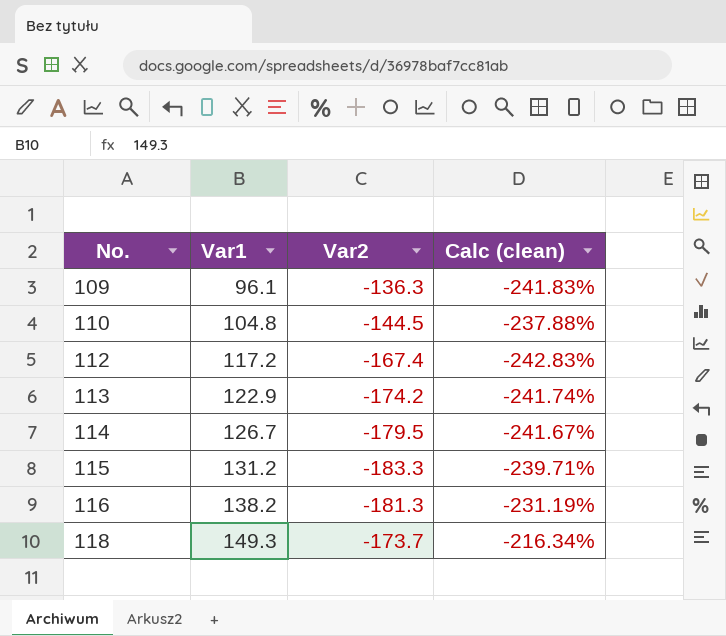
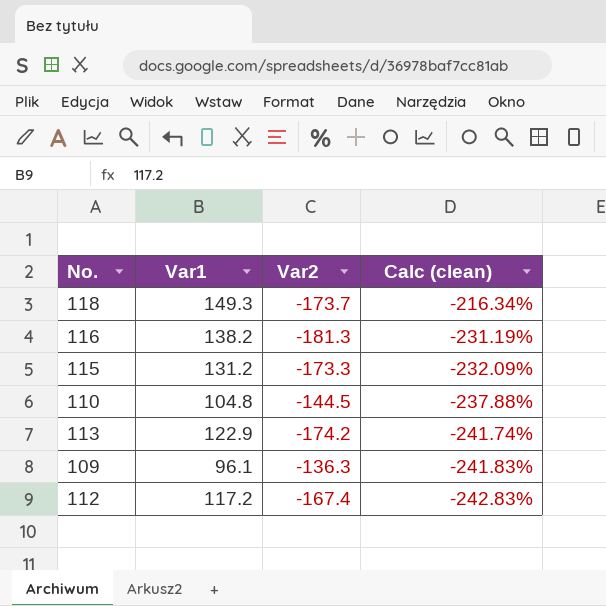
row order: No. ascending -> Calc (clean) descending
row 114: 126.7 | -179.5 | -241.67% -> none
115 | Var2: -183.3 -> -173.3
115 | Calc (clean): -239.71% -> -232.09%

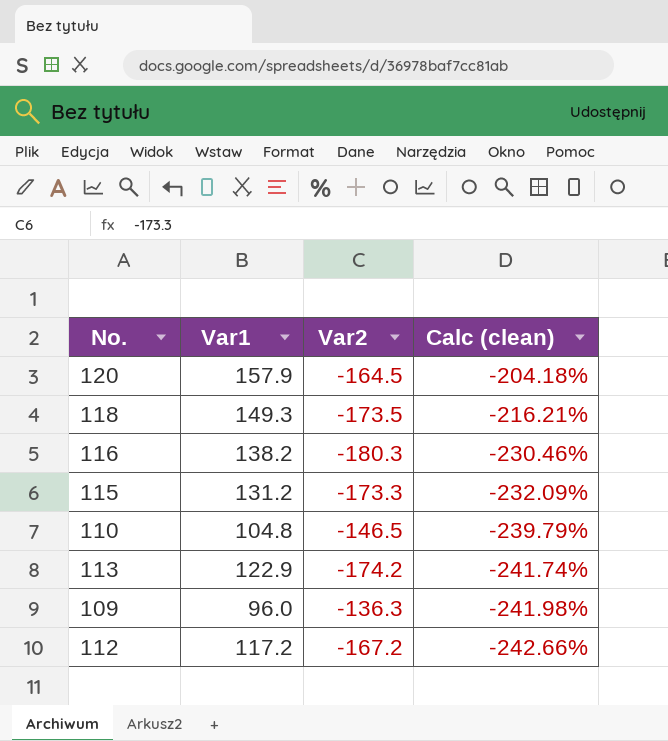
row 120: none -> 157.9 | -164.5 | -204.18%
118 | Var2: -173.7 -> -173.5
118 | Calc (clean): -216.34% -> -216.21%
116 | Var2: -181.3 -> -180.3
116 | Calc (clean): -231.19% -> -230.46%
110 | Var2: -144.5 -> -146.5
110 | Calc (clean): -237.88% -> -239.79%
109 | Var1: 96.1 -> 96.0
109 | Calc (clean): -241.83% -> -241.98%
112 | Var2: -167.4 -> -167.2
112 | Calc (clean): -242.83% -> -242.66%

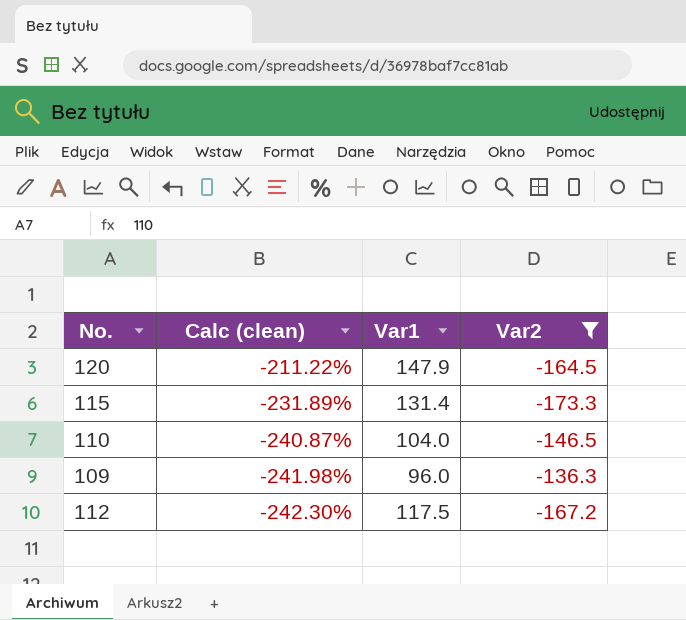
filter: none -> Var2 >= -173.3
column Calc (clean) | position: 4 -> 2
120 | Calc (clean): -204.18% -> -211.22%
120 | Var1: 157.9 -> 147.9
115 | Calc (clean): -232.09% -> -231.89%
115 | Var1: 131.2 -> 131.4
110 | Calc (clean): -239.79% -> -240.87%
110 | Var1: 104.8 -> 104.0
112 | Calc (clean): -242.66% -> -242.30%
112 | Var1: 117.2 -> 117.5

